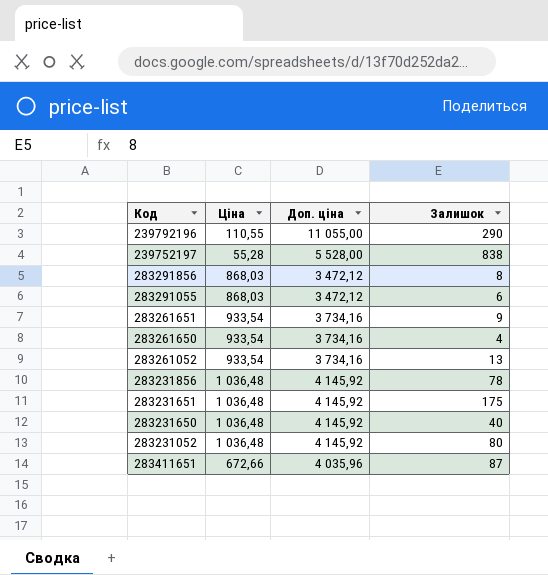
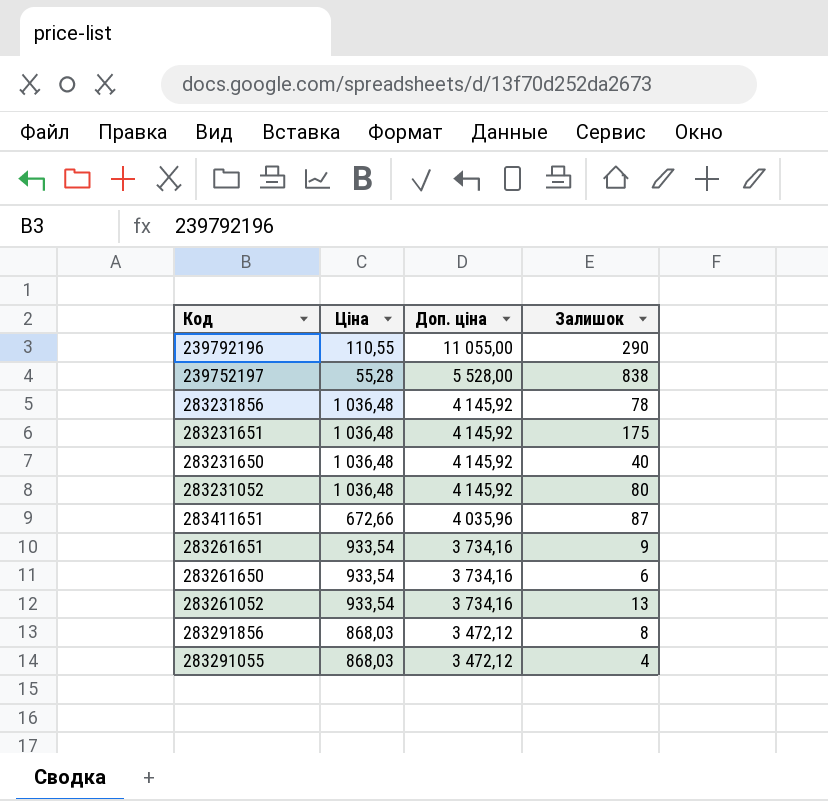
row order: none -> Доп. ціна descending
283261650 | Залишок: 4 -> 6
283291055 | Залишок: 6 -> 4

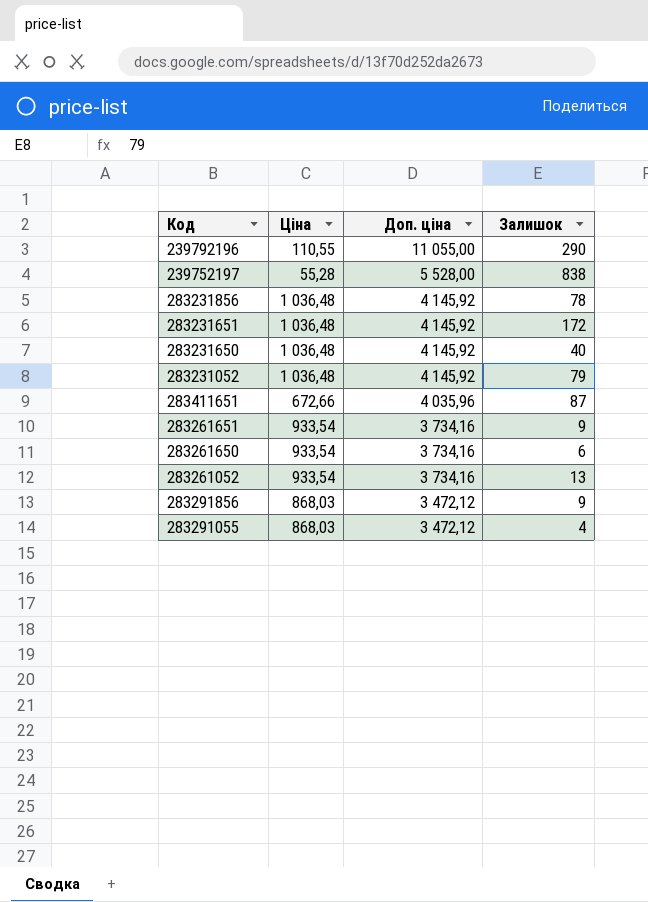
283231651 | Залишок: 175 -> 172
283231052 | Залишок: 80 -> 79
283291856 | Залишок: 8 -> 9

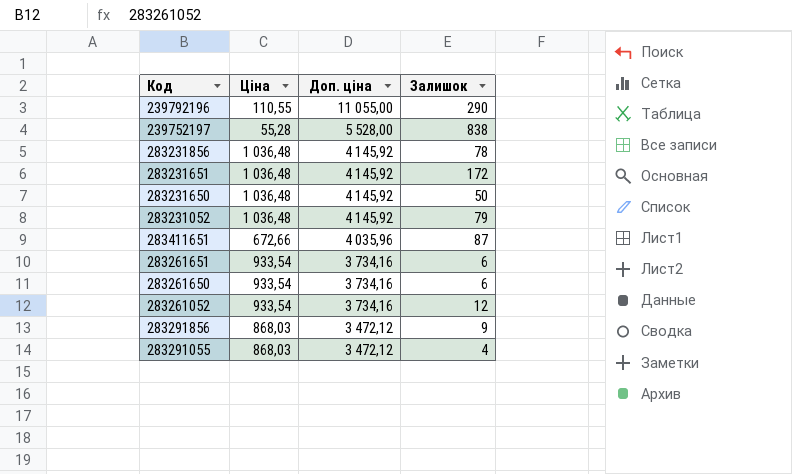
283231650 | Залишок: 40 -> 50
283261651 | Залишок: 9 -> 6
283261052 | Залишок: 13 -> 12

